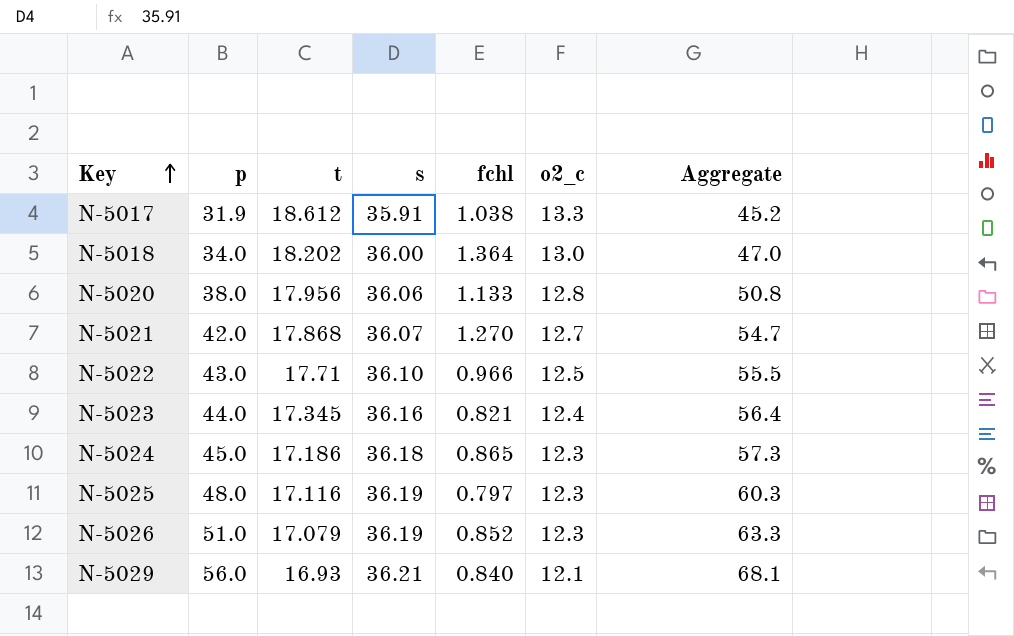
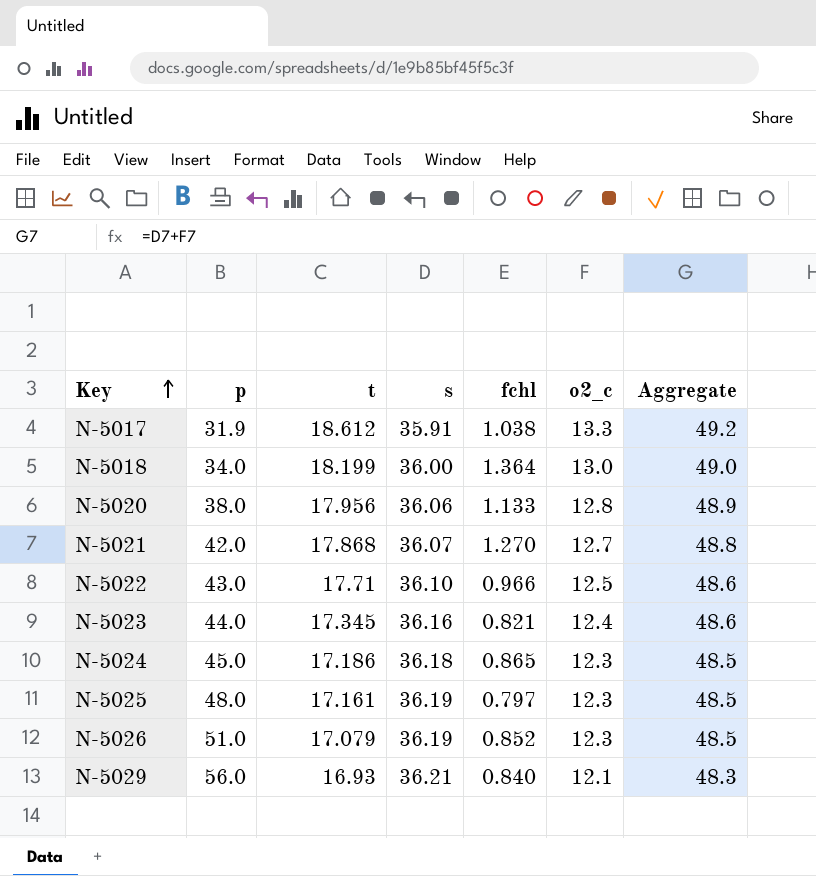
column Aggregate | formula: [p] + [o2_c] -> [s] + [o2_c]
N-5018 | t: 18.202 -> 18.199
N-5025 | t: 17.116 -> 17.161

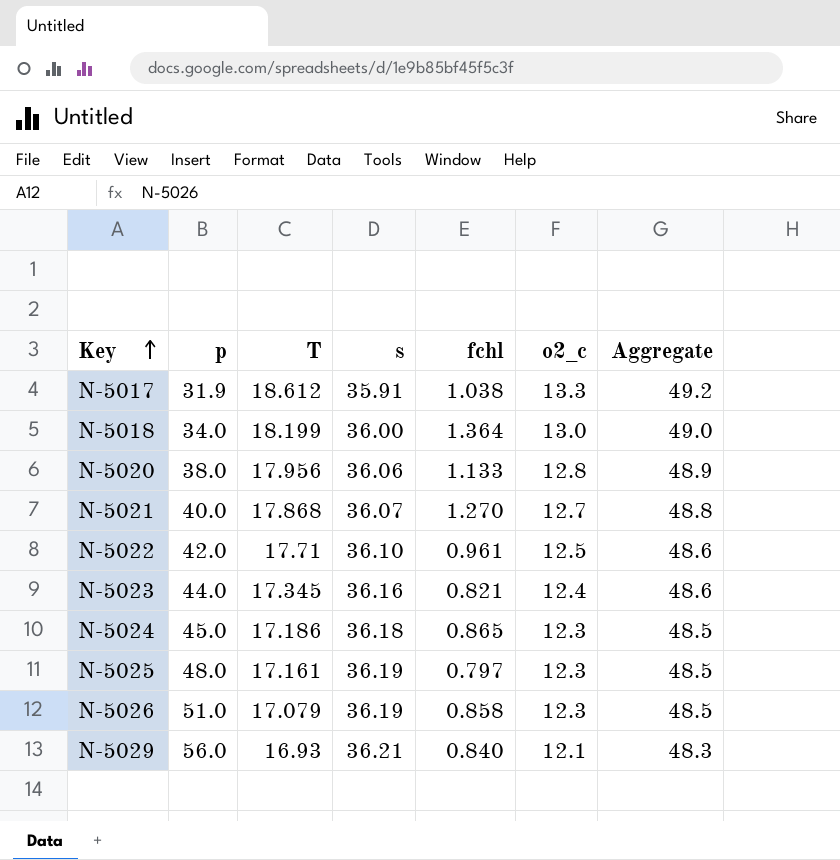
column name: t -> T
N-5021 | p: 42.0 -> 40.0
N-5022 | p: 43.0 -> 42.0
N-5022 | fchl: 0.966 -> 0.961
N-5026 | fchl: 0.852 -> 0.858

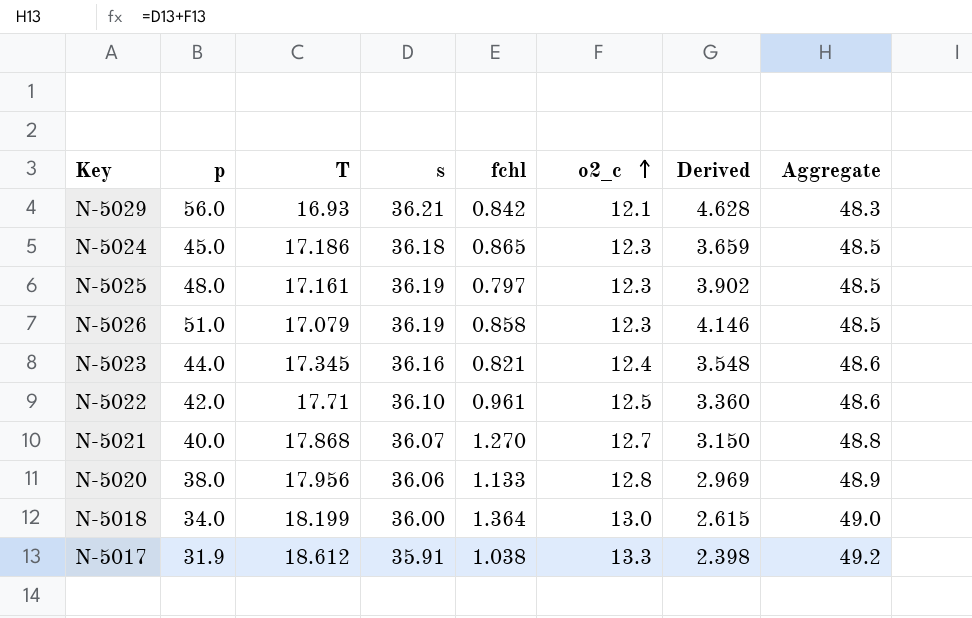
row order: Key ascending -> o2_c ascending
column Derived | formula: none -> [p] / [o2_c]
N-5029 | fchl: 0.840 -> 0.842

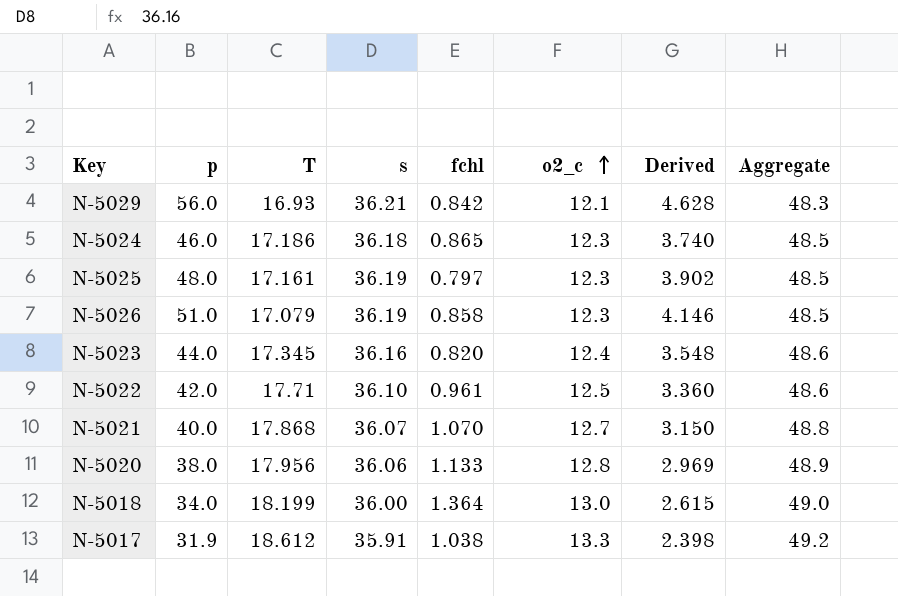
N-5024 | p: 45.0 -> 46.0
N-5024 | Derived: 3.659 -> 3.740
N-5023 | fchl: 0.821 -> 0.820
N-5021 | fchl: 1.270 -> 1.070

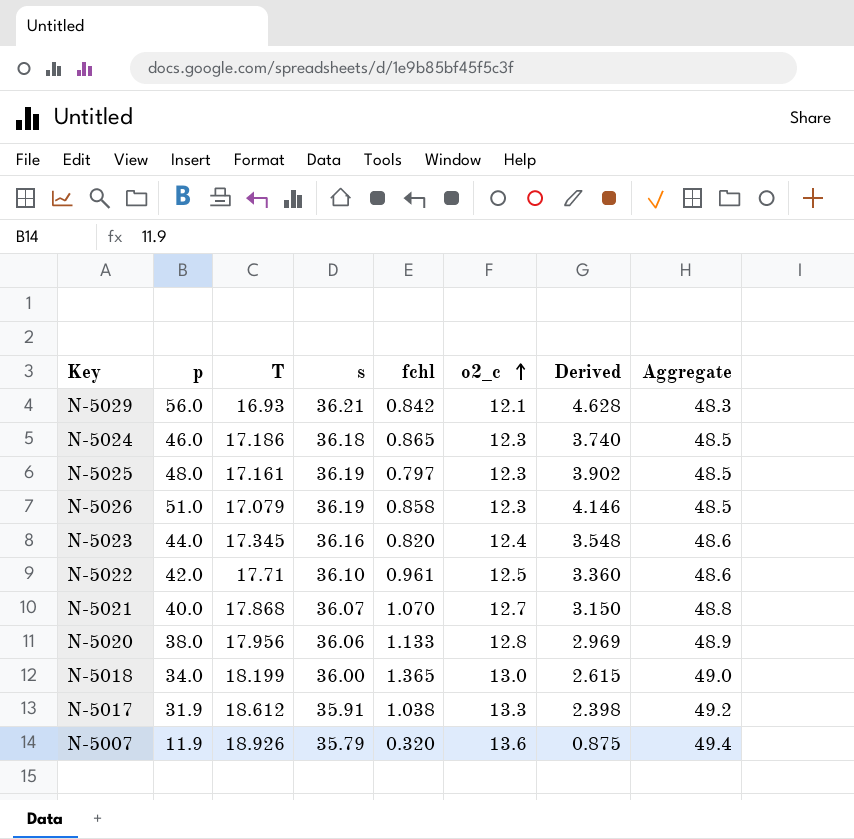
N-5018 | fchl: 1.364 -> 1.365
row N-5007: none -> 11.9 | 18.926 | 35.79 | 0.320 | 13.6 | 0.875 | 49.4

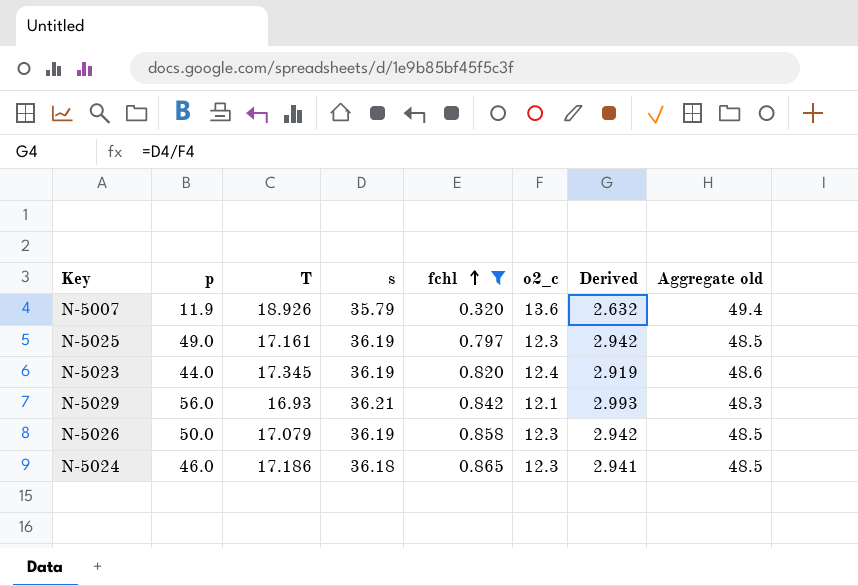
filter: none -> fchl <= 0.865
row order: o2_c ascending -> fchl ascending
column Derived | formula: [p] / [o2_c] -> [s] / [o2_c]
column name: Aggregate -> Aggregate old
N-5025 | p: 48.0 -> 49.0
N-5023 | s: 36.16 -> 36.19
N-5026 | p: 51.0 -> 50.0

